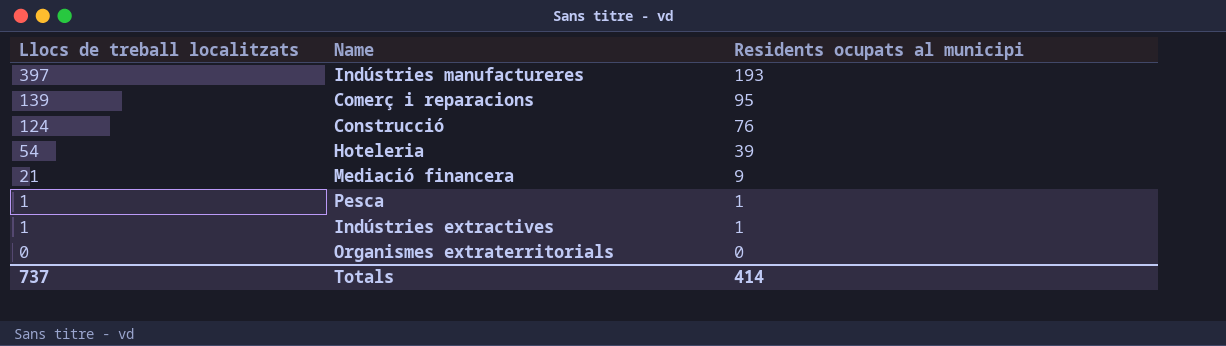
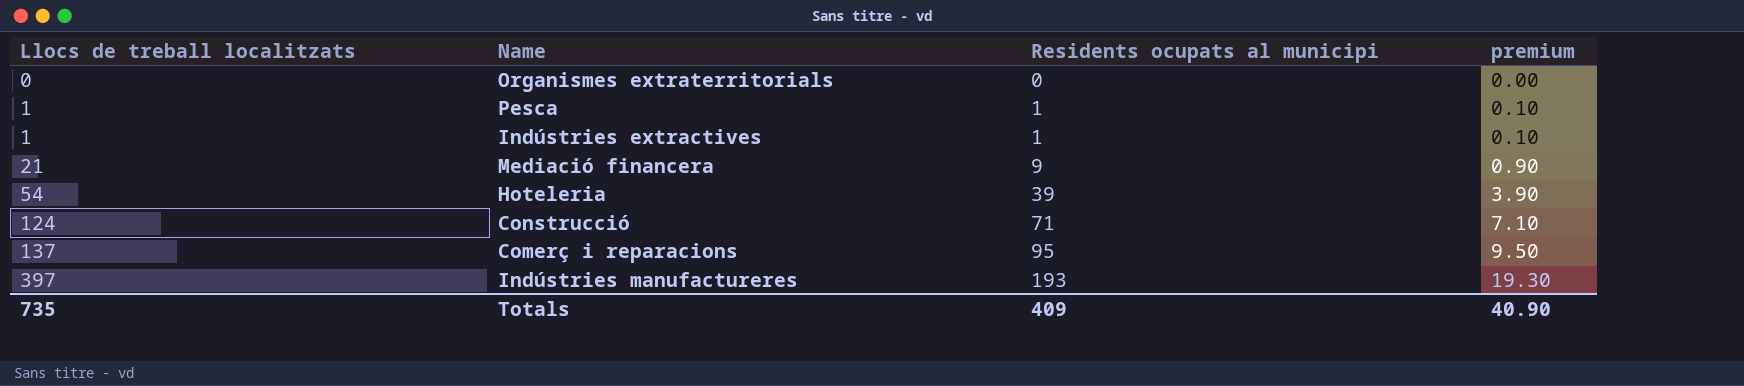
row order: Llocs de treball localitzats descending -> Llocs de treball localitzats ascending
column premium | formula: none -> [Residents ocupats al municipi] * 0.1
Construcció | Residents ocupats al municipi: 76 -> 71
Comerç i reparacions | Llocs de treball localitzats: 139 -> 137
Totals | Llocs de treball localitzats: 737 -> 735
Totals | Residents ocupats al municipi: 414 -> 409

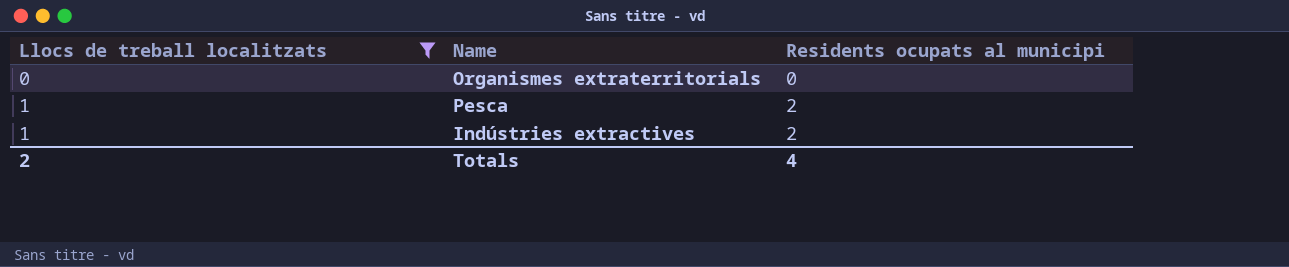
filter: none -> Llocs de treball localitzats <= 1
column premium | formula: [Residents ocupats al municipi] * 0.1 -> none
Pesca | Residents ocupats al municipi: 1 -> 2
Indústries extractives | Residents ocupats al municipi: 1 -> 2
Totals | Llocs de treball localitzats: 735 -> 2
Totals | Residents ocupats al municipi: 409 -> 4

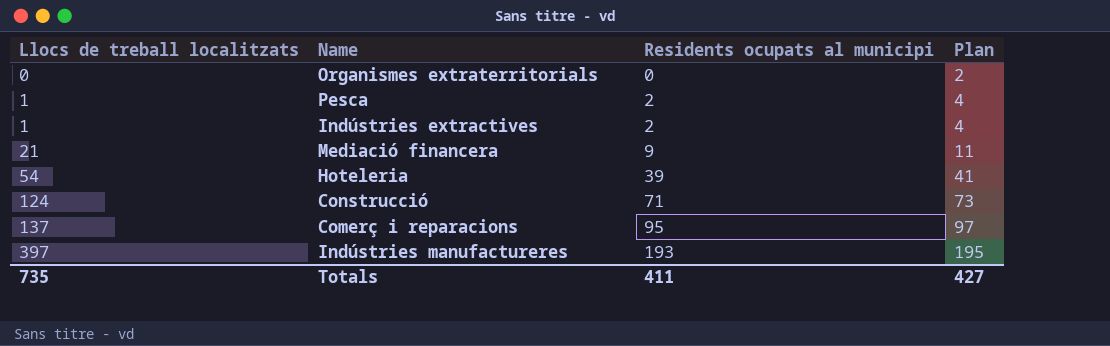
filter: Llocs de treball localitzats <= 1 -> none
column Plan | formula: none -> [Residents ocupats al municipi] + 2
Totals | Llocs de treball localitzats: 2 -> 735
Totals | Residents ocupats al municipi: 4 -> 411

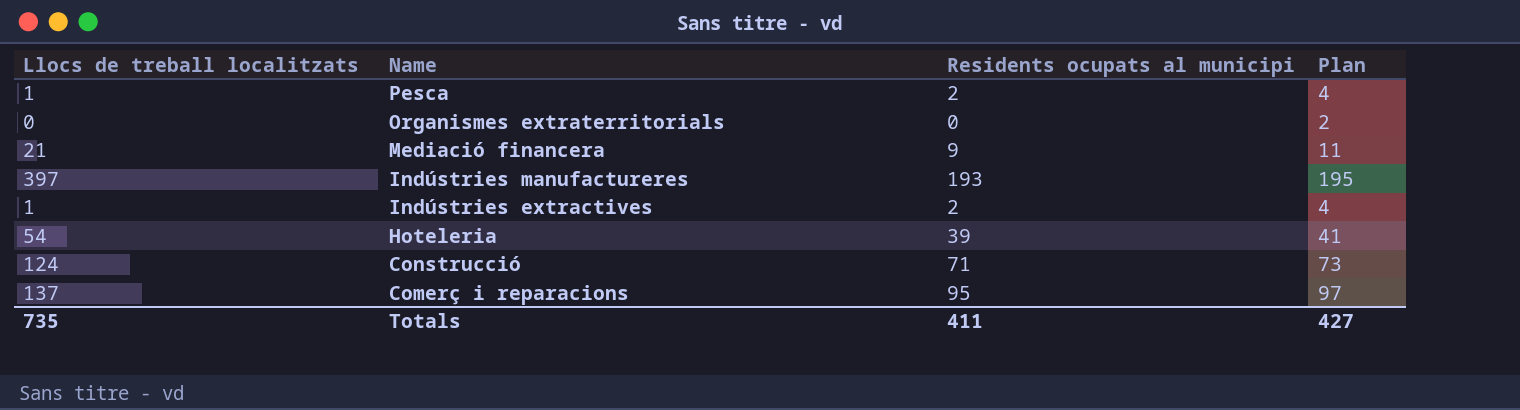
row order: Llocs de treball localitzats ascending -> Name descending

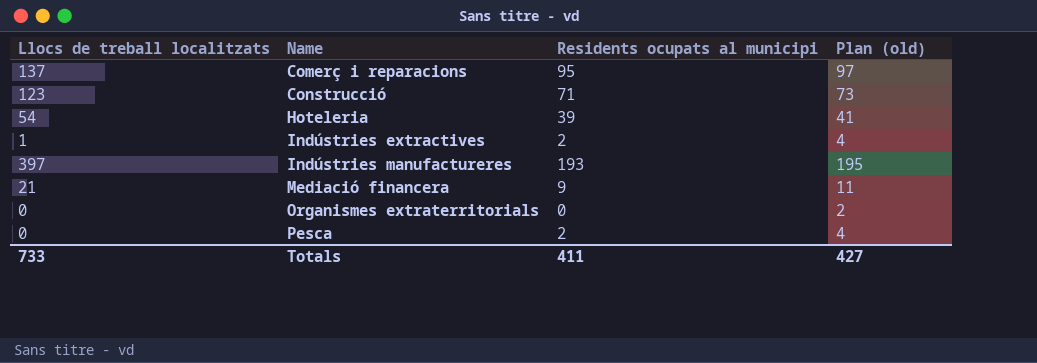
row order: Name descending -> Name ascending
column name: Plan -> Plan (old)
Construcció | Llocs de treball localitzats: 124 -> 123
Pesca | Llocs de treball localitzats: 1 -> 0
Totals | Llocs de treball localitzats: 735 -> 733

